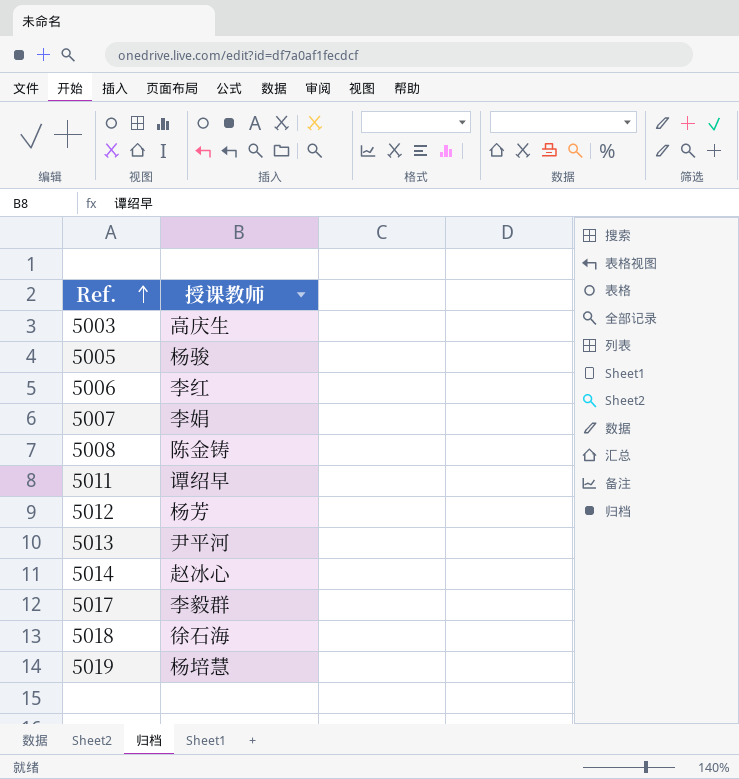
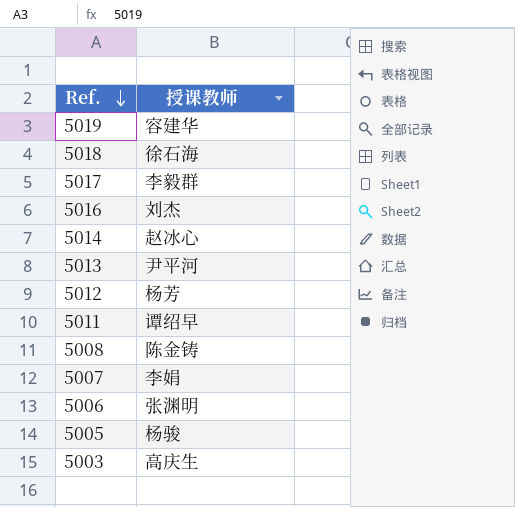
row order: Ref. ascending -> Ref. descending
5019 | 授课教师: 杨培慧 -> 容建华
row 5016: none -> 刘杰
5006 | 授课教师: 李红 -> 张渊明

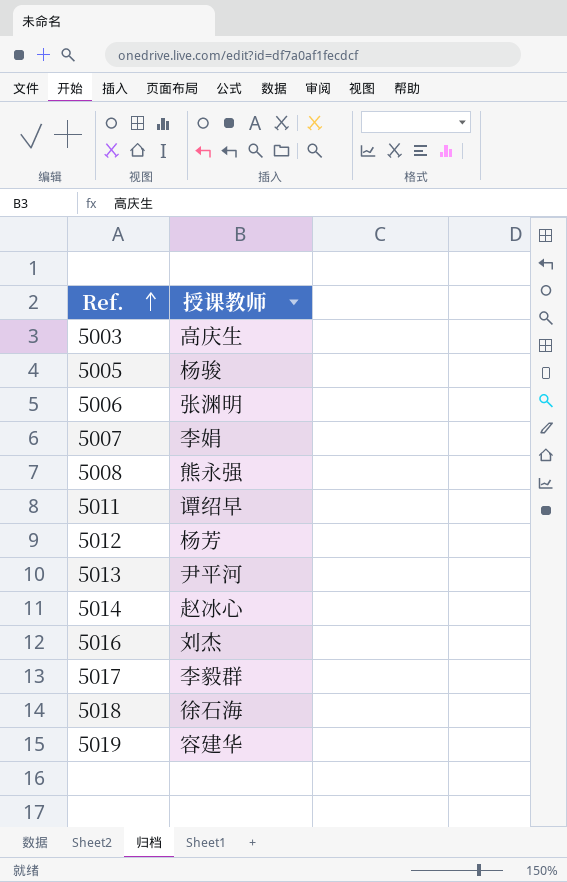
row order: Ref. descending -> Ref. ascending
5008 | 授课教师: 陈金铸 -> 熊永强

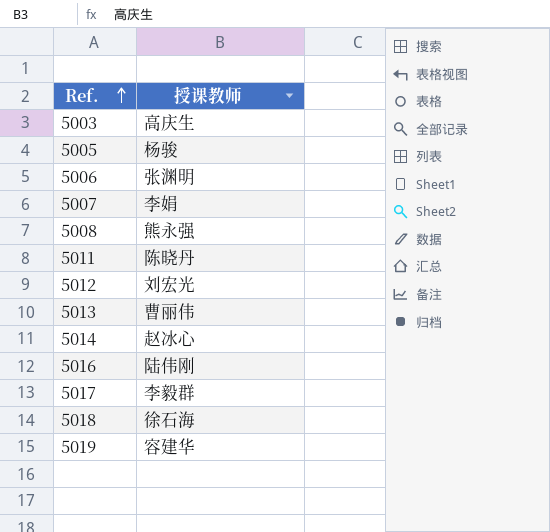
5011 | 授课教师: 谭绍早 -> 陈晓丹
5012 | 授课教师: 杨芳 -> 刘宏光
5013 | 授课教师: 尹平河 -> 曹丽伟
5016 | 授课教师: 刘杰 -> 陆伟刚

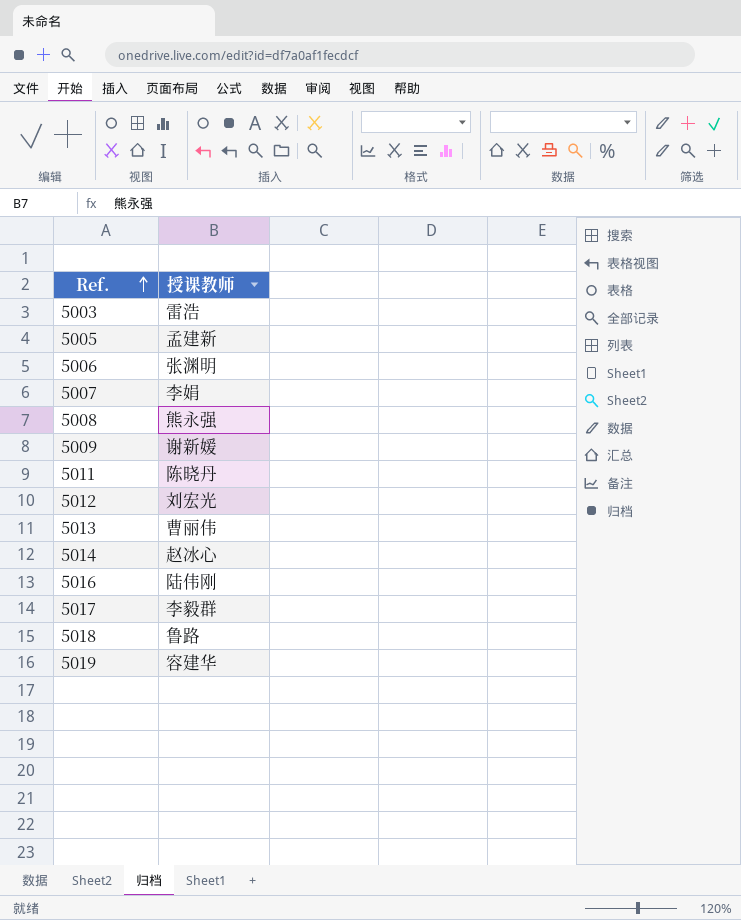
5003 | 授课教师: 高庆生 -> 雷浩
5005 | 授课教师: 杨骏 -> 孟建新
row 5009: none -> 谢新媛
5018 | 授课教师: 徐石海 -> 鲁路

